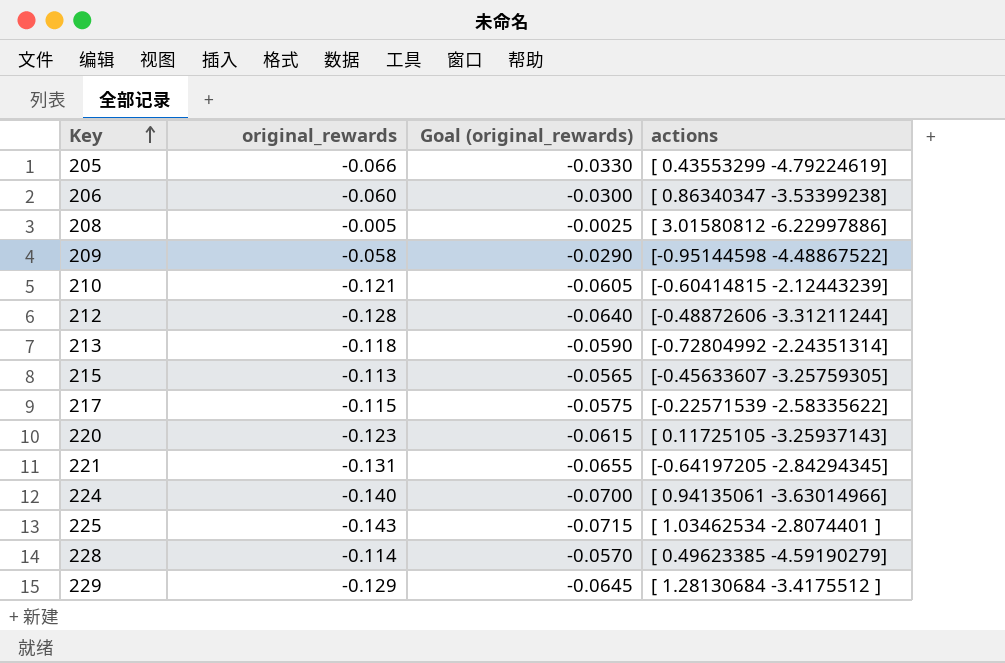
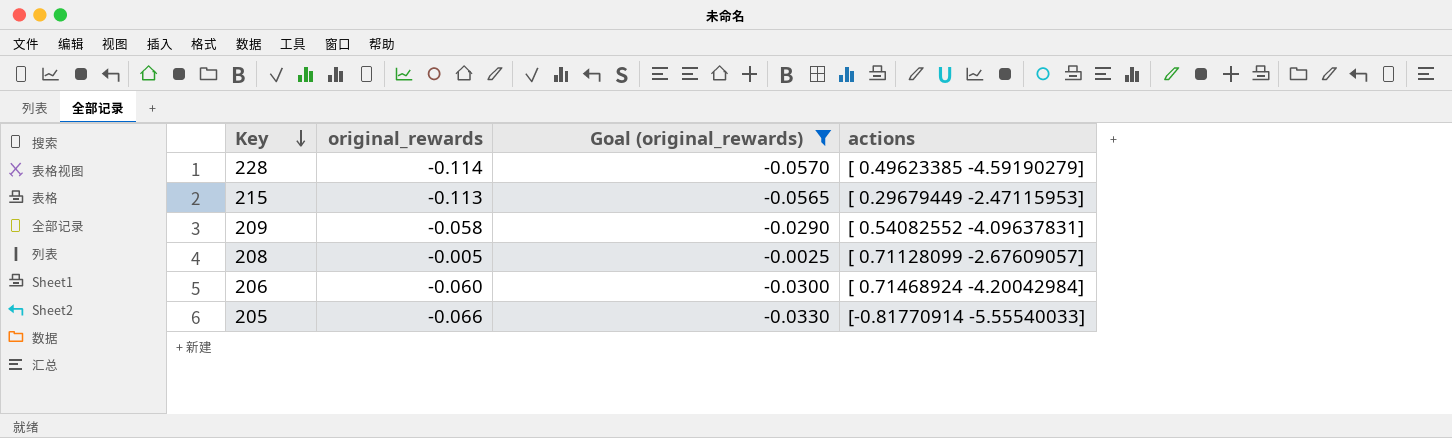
filter: none -> Goal (original_rewards) >= -0.0570
row order: Key ascending -> Key descending
215 | actions: [-0.45633607 -3.25759305] -> [ 0.29679449 -2.47115953]
209 | actions: [-0.95144598 -4.48867522] -> [ 0.54082552 -4.09637831]
208 | actions: [ 3.01580812 -6.22997886] -> [ 0.71128099 -2.67609057]
206 | actions: [ 0.86340347 -3.53399238] -> [ 0.71468924 -4.20042984]
205 | actions: [ 0.43553299 -4.79224619] -> [-0.81770914 -5.55540033]

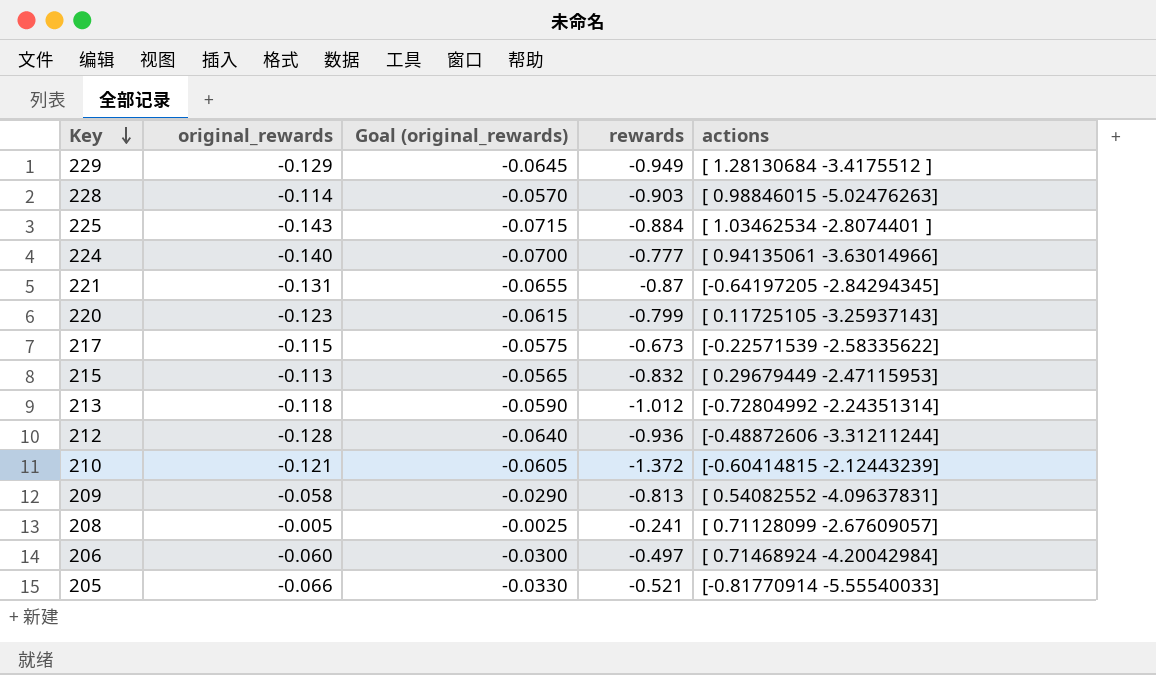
filter: Goal (original_rewards) >= -0.0570 -> none
column rewards | position: none -> 4
228 | actions: [ 0.49623385 -4.59190279] -> [ 0.98846015 -5.02476263]

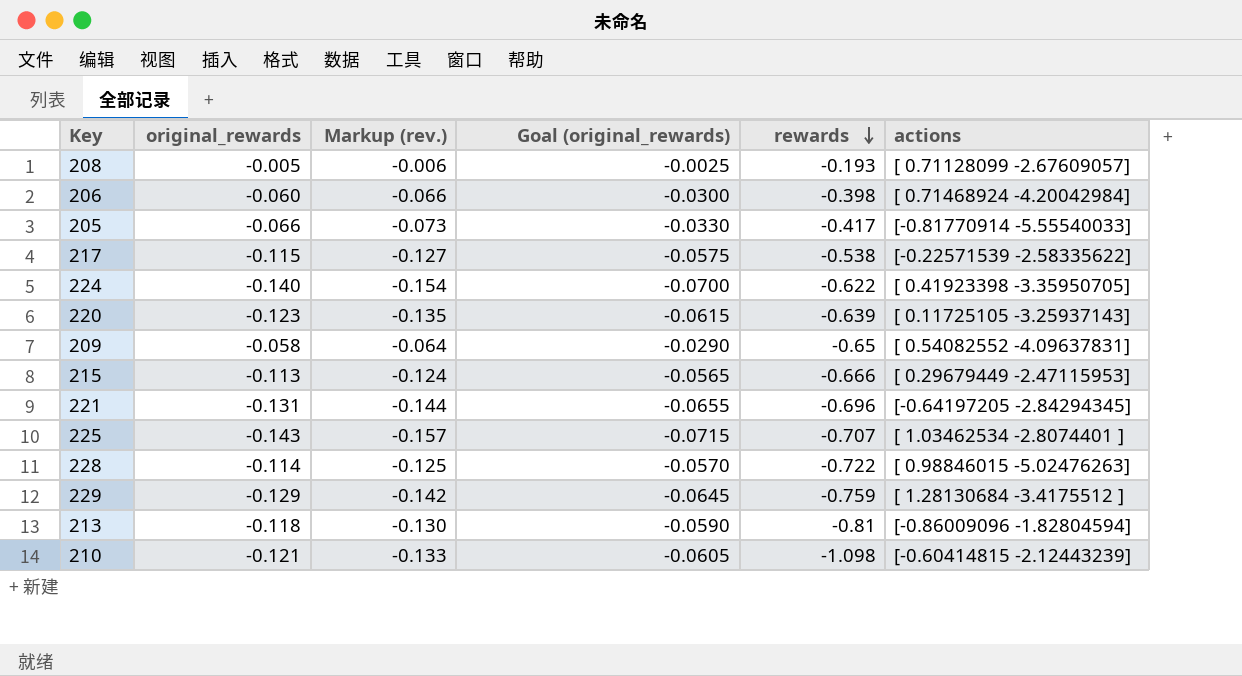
row order: Key descending -> rewards descending
column Markup (rev.) | formula: none -> [original_rewards] * 1.1
row 212: -0.128 | -0.0640 | -0.936 | [-0.48872606 -3.31211244] -> none
208 | rewards: -0.241 -> -0.193
206 | rewards: -0.497 -> -0.398
205 | rewards: -0.521 -> -0.417
217 | rewards: -0.673 -> -0.538
224 | rewards: -0.777 -> -0.622
224 | actions: [ 0.94135061 -3.63014966] -> [ 0.41923398 -3.35950705]
220 | rewards: -0.799 -> -0.639
209 | rewards: -0.813 -> -0.65
215 | rewards: -0.832 -> -0.666
221 | rewards: -0.87 -> -0.696
225 | rewards: -0.884 -> -0.707
228 | rewards: -0.903 -> -0.722
229 | rewards: -0.949 -> -0.759
213 | rewards: -1.012 -> -0.81
213 | actions: [-0.72804992 -2.24351314] -> [-0.86009096 -1.82804594]
210 | rewards: -1.372 -> -1.098

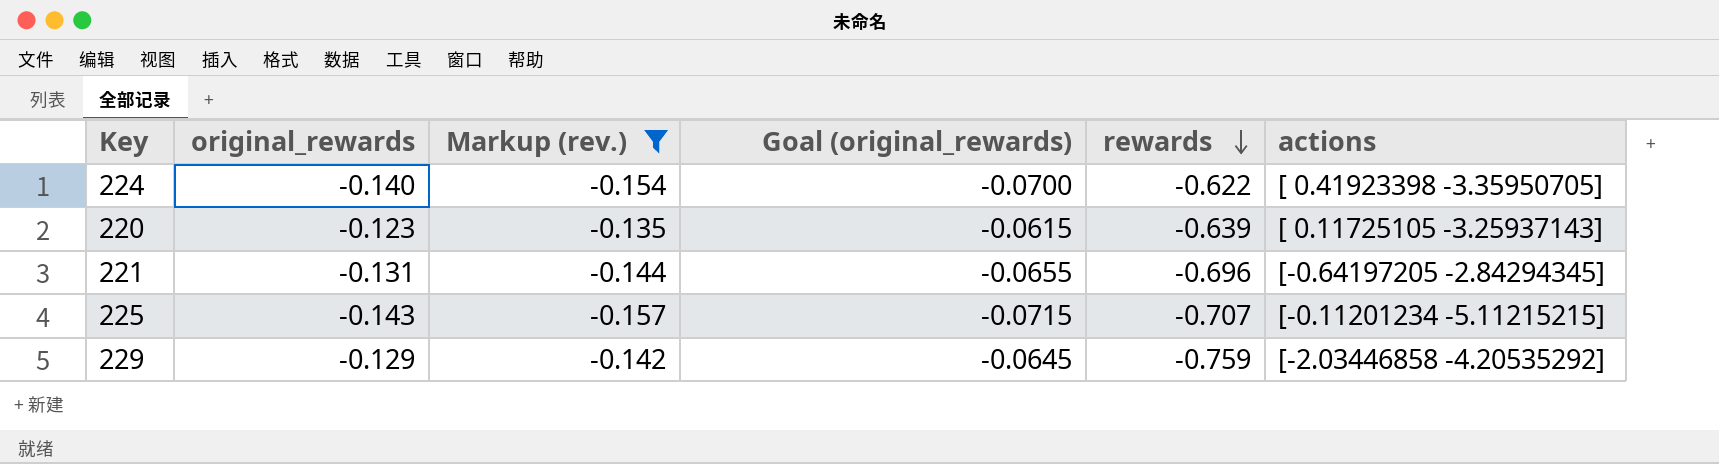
filter: none -> Markup (rev.) <= -0.135
225 | actions: [ 1.03462534 -2.8074401 ] -> [-0.11201234 -5.11215215]
229 | actions: [ 1.28130684 -3.4175512 ] -> [-2.03446858 -4.20535292]

